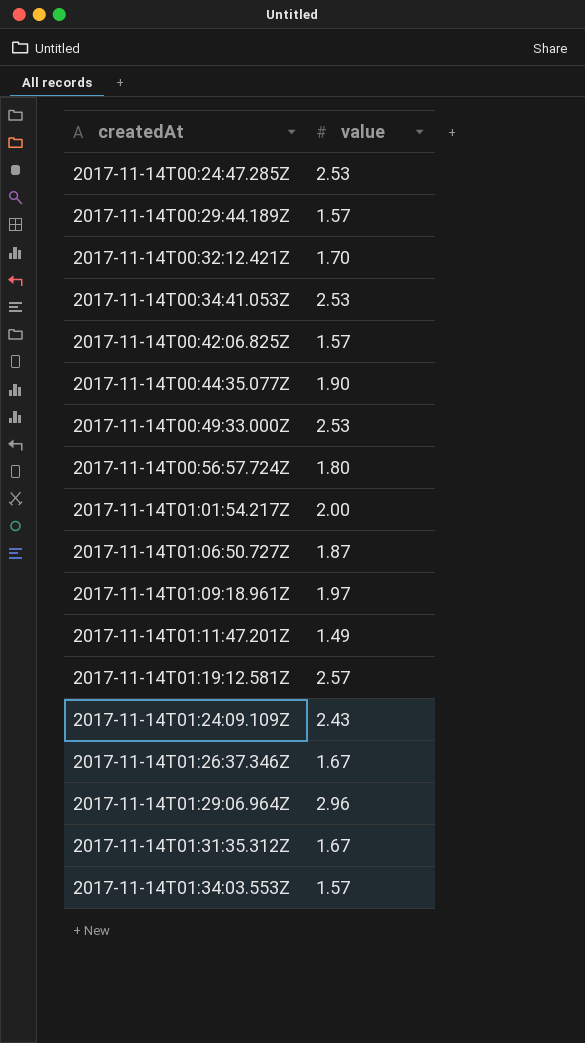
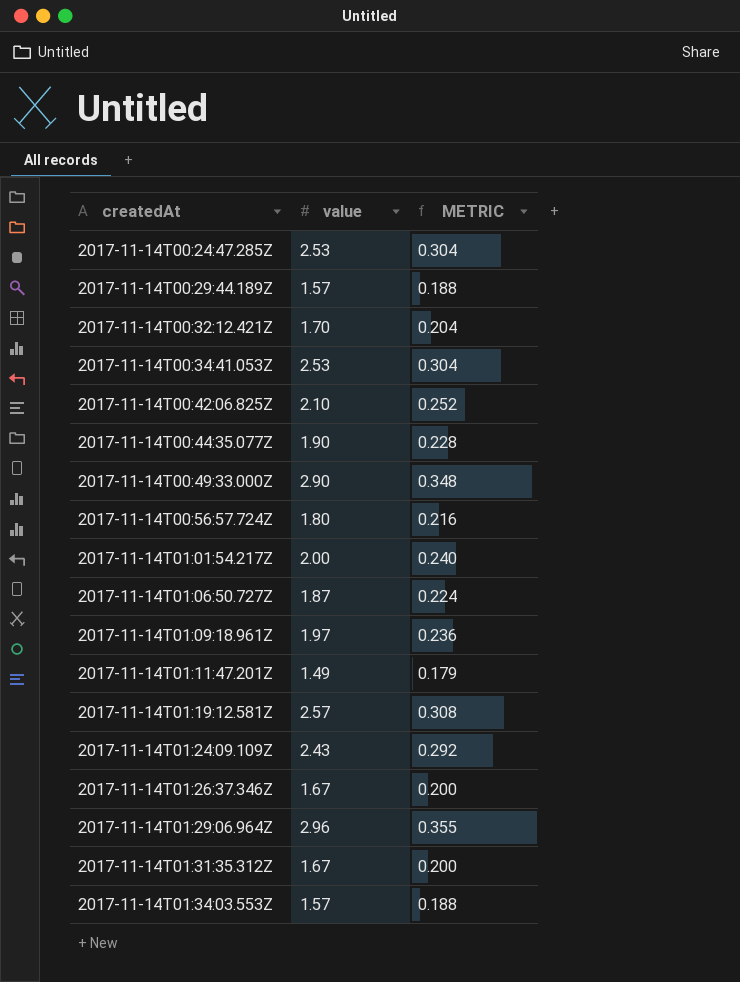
column METRIC | formula: none -> [value] * 0.12
2017-11-14T00:42:06.825Z | value: 1.57 -> 2.10
2017-11-14T00:49:33.000Z | value: 2.53 -> 2.90

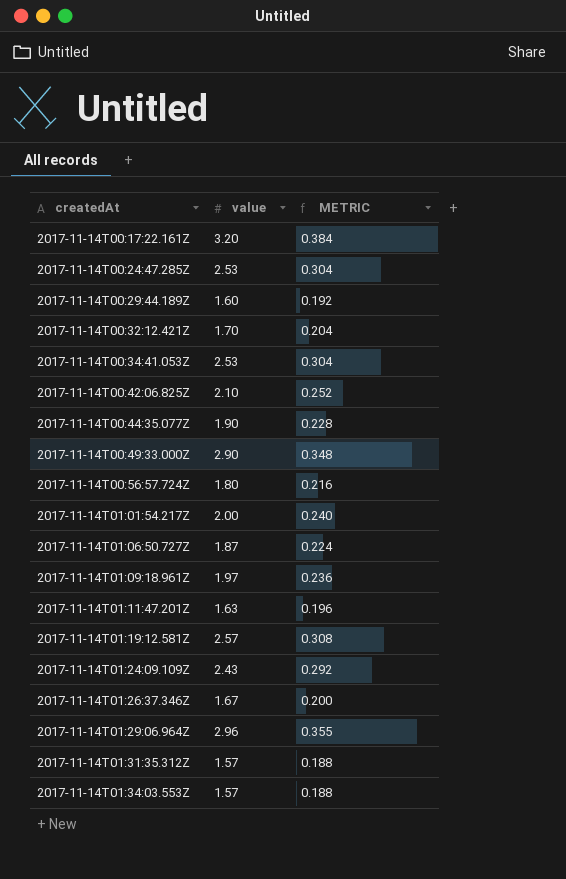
row 2017-11-14T00:17:22.161Z: none -> 3.20 | 0.384
2017-11-14T00:29:44.189Z | value: 1.57 -> 1.60
2017-11-14T00:29:44.189Z | METRIC: 0.188 -> 0.192
2017-11-14T01:11:47.201Z | value: 1.49 -> 1.63
2017-11-14T01:11:47.201Z | METRIC: 0.179 -> 0.196
2017-11-14T01:31:35.312Z | value: 1.67 -> 1.57
2017-11-14T01:31:35.312Z | METRIC: 0.200 -> 0.188

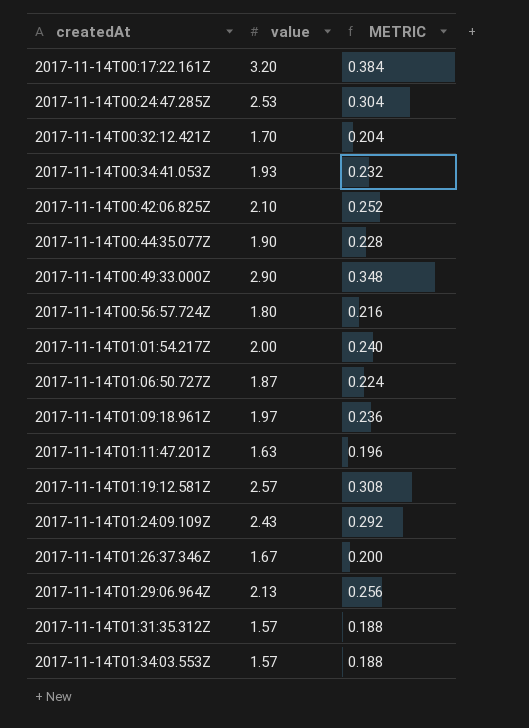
row 2017-11-14T00:29:44.189Z: 1.60 | 0.192 -> none
2017-11-14T00:34:41.053Z | value: 2.53 -> 1.93
2017-11-14T00:34:41.053Z | METRIC: 0.304 -> 0.232
2017-11-14T01:29:06.964Z | value: 2.96 -> 2.13
2017-11-14T01:29:06.964Z | METRIC: 0.355 -> 0.256

